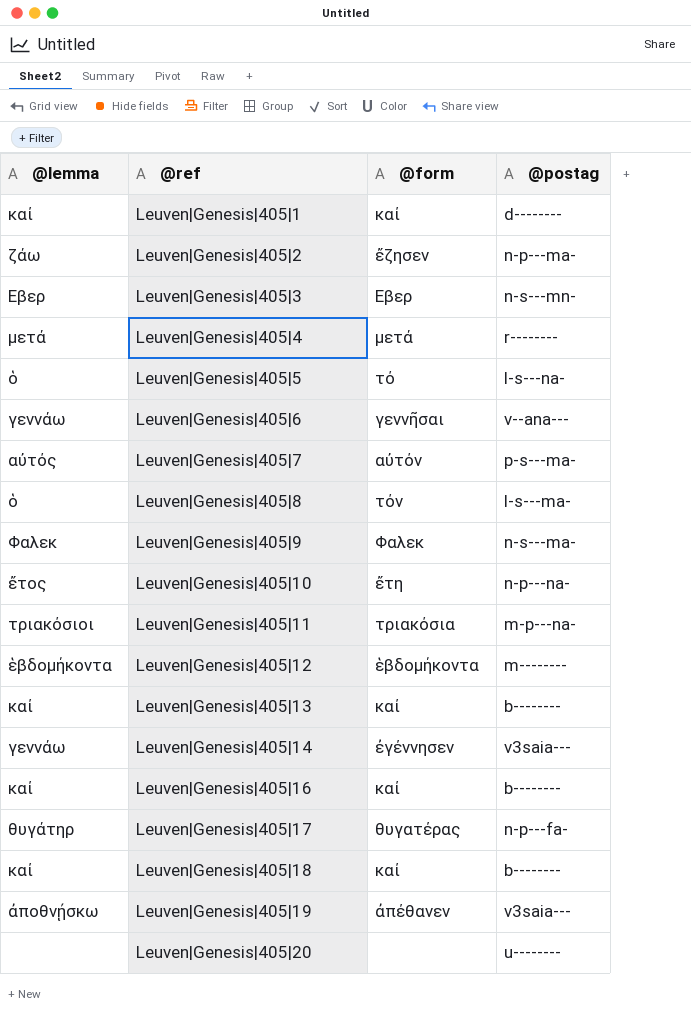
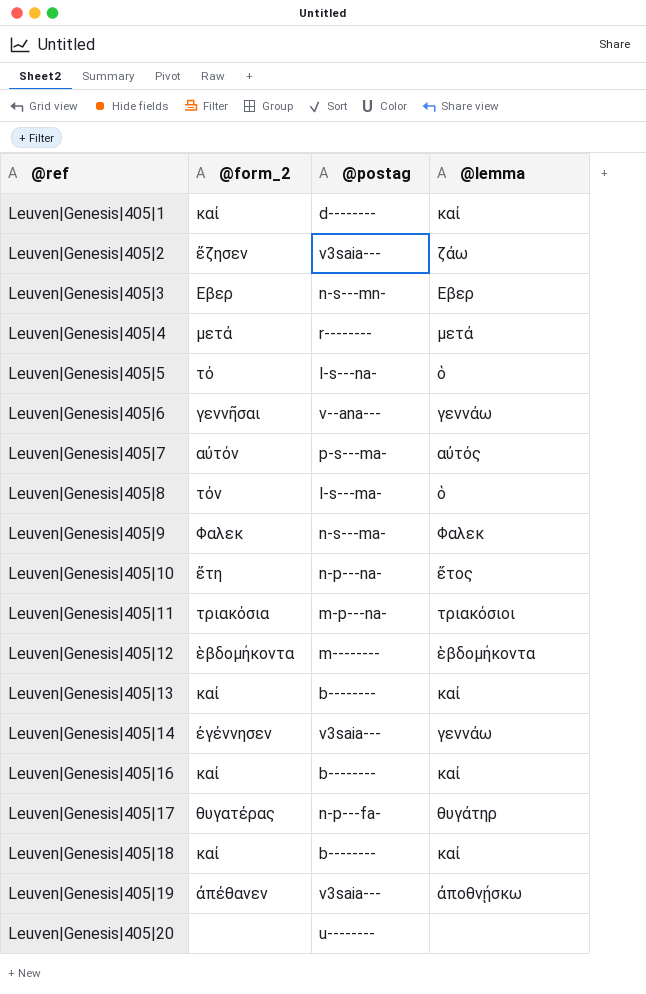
column name: @form -> @form_2
column @lemma | position: 1 -> 4
Leuven|Genesis|405|2 | @postag: n-p---ma- -> v3saia---

